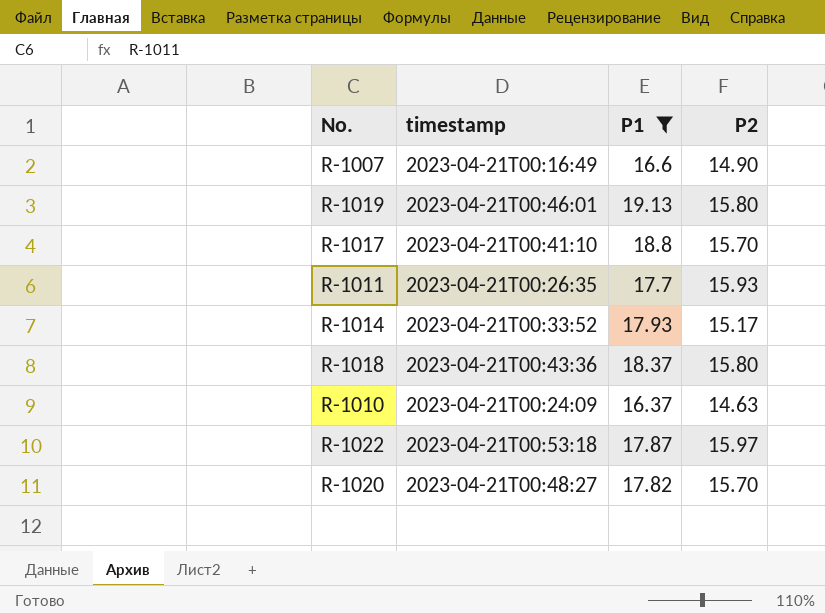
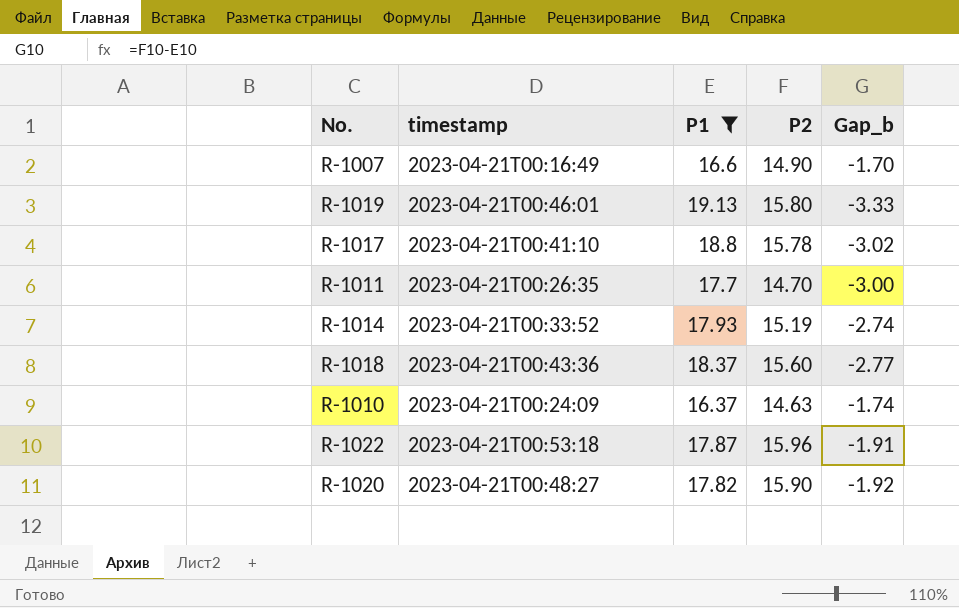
column Gap_b | formula: none -> [P2] - [P1]
R-1017 | P2: 15.70 -> 15.78
R-1011 | P2: 15.93 -> 14.70
R-1014 | P2: 15.17 -> 15.19
R-1018 | P2: 15.80 -> 15.60
R-1022 | P2: 15.97 -> 15.96
R-1020 | P2: 15.70 -> 15.90

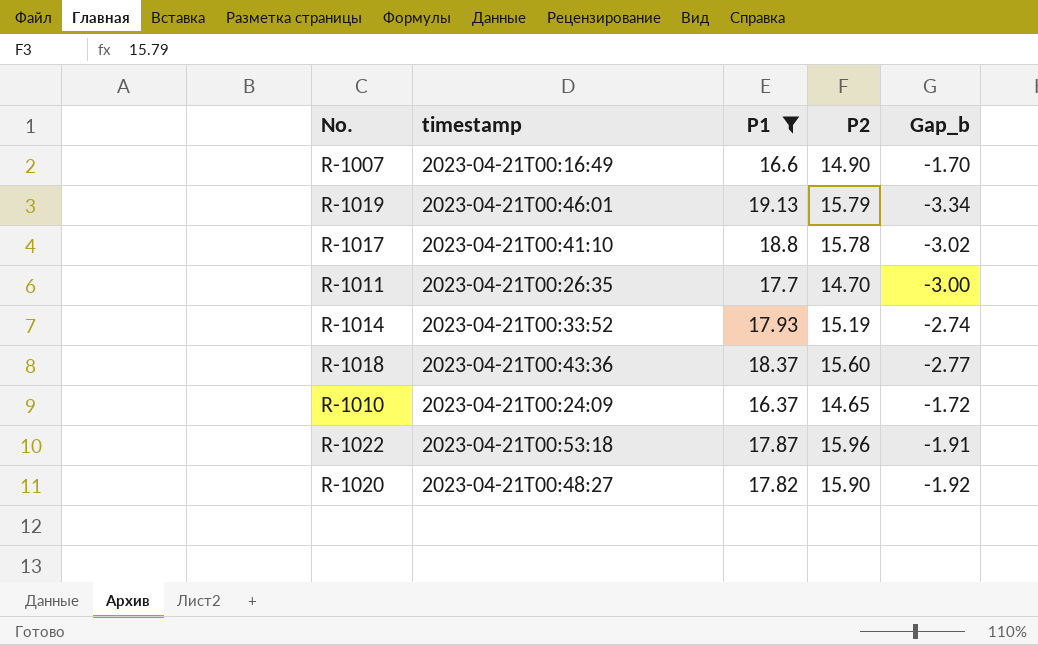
R-1019 | P2: 15.80 -> 15.79
R-1019 | Gap_b: -3.33 -> -3.34
R-1010 | P2: 14.63 -> 14.65
R-1010 | Gap_b: -1.74 -> -1.72

